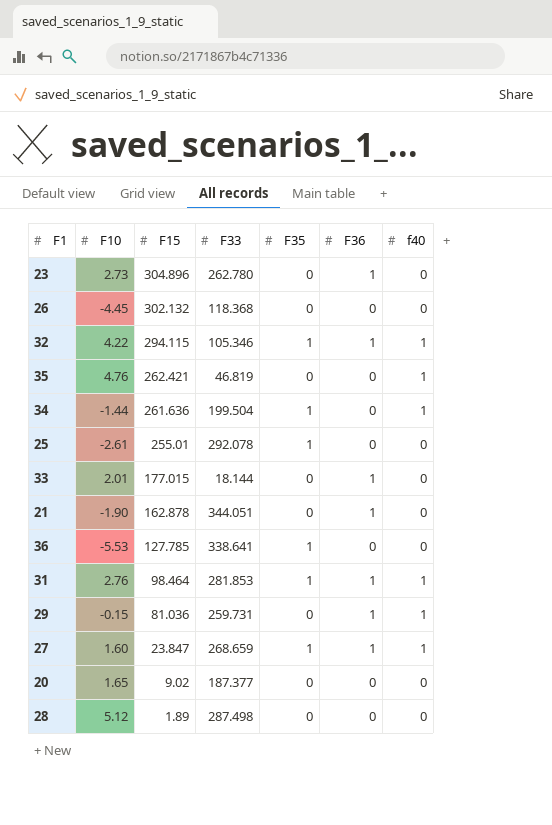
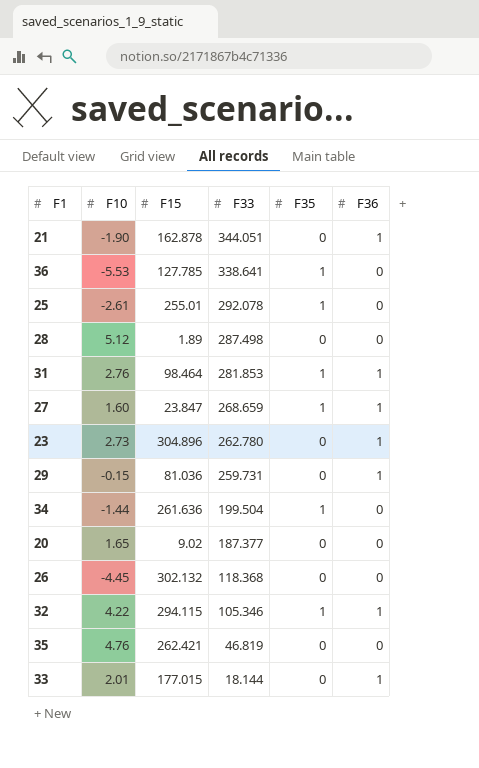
row order: F15 descending -> F33 descending
column f40 | position: 7 -> none

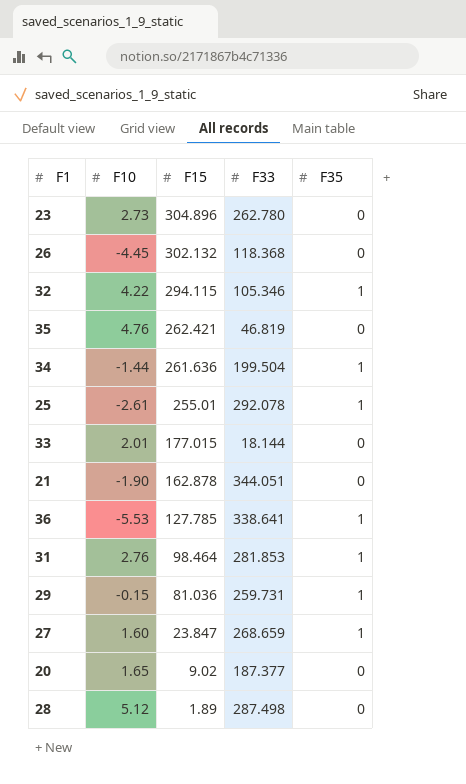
row order: F33 descending -> F15 descending
column F36 | position: 6 -> none
29 | F35: 0 -> 1

